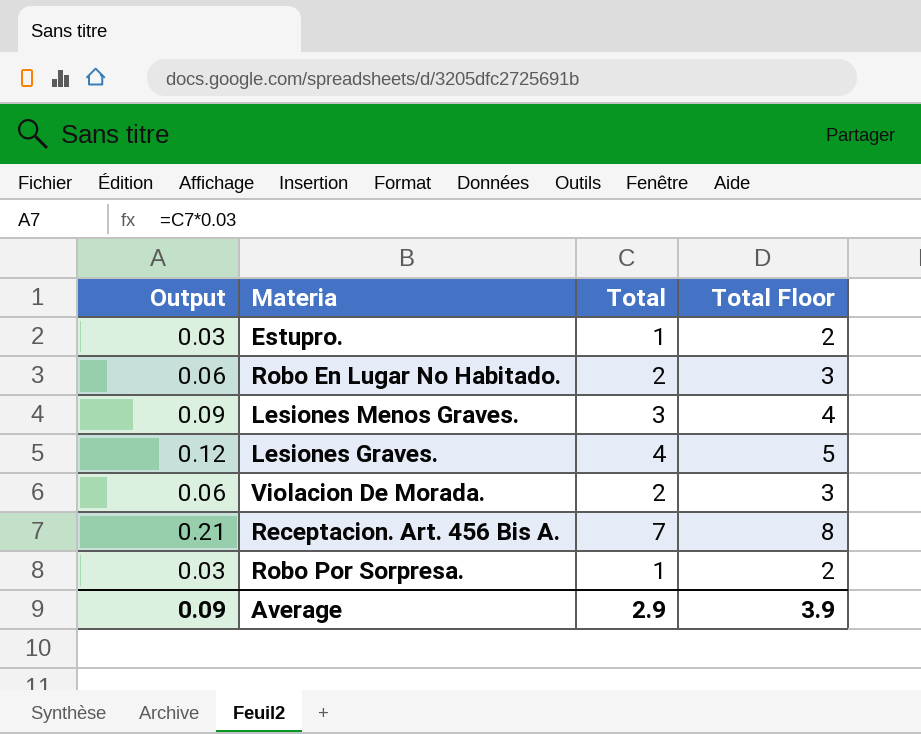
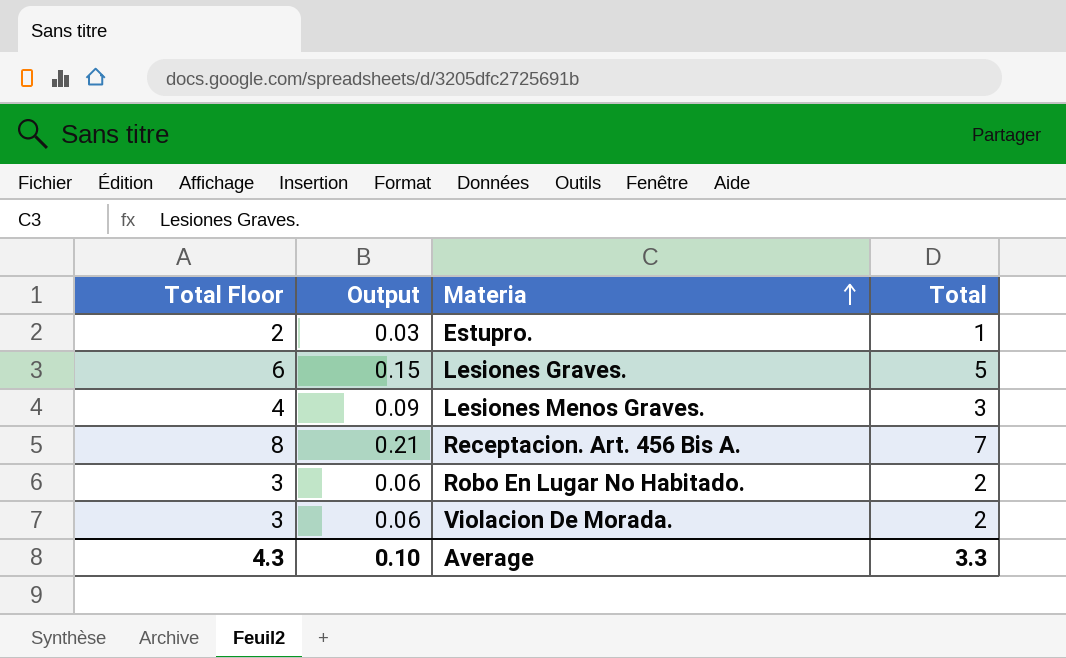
row order: none -> Materia ascending
column Total Floor | position: 4 -> 1
row Robo Por Sorpresa.: 0.03 | 1 | 2 -> none
Lesiones Graves. | Total Floor: 5 -> 6
Lesiones Graves. | Output: 0.12 -> 0.15
Lesiones Graves. | Total: 4 -> 5
Average | Total Floor: 3.9 -> 4.3
Average | Output: 0.09 -> 0.10
Average | Total: 2.9 -> 3.3

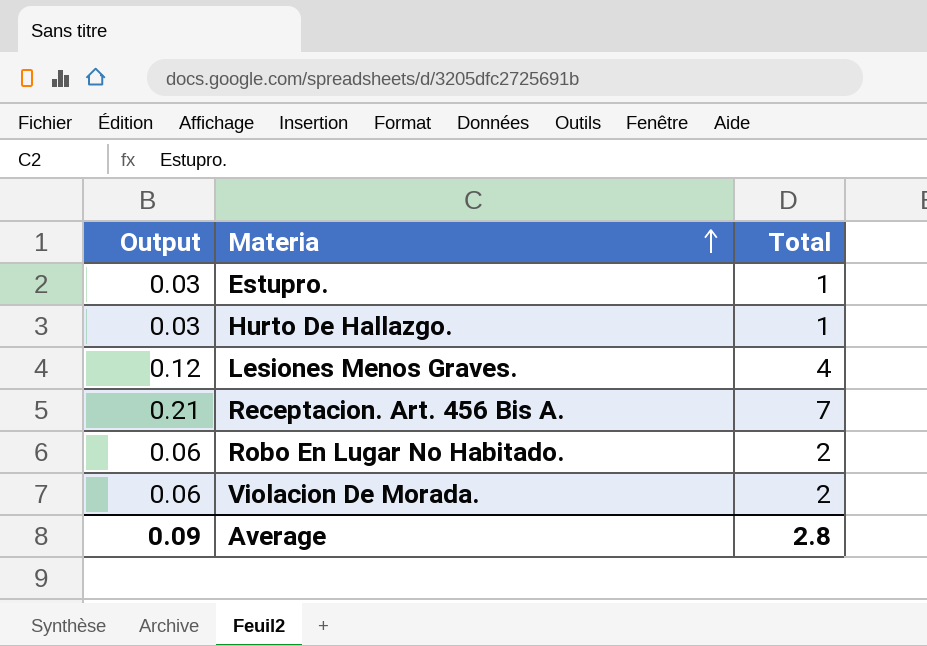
column Total Floor | formula: [Total] + 1 -> none
row Lesiones Graves.: 6 | 0.15 | 5 -> none
row Hurto De Hallazgo.: none -> 0.03 | 1
Lesiones Menos Graves. | Output: 0.09 -> 0.12
Lesiones Menos Graves. | Total: 3 -> 4
Average | Output: 0.10 -> 0.09
Average | Total: 3.3 -> 2.8

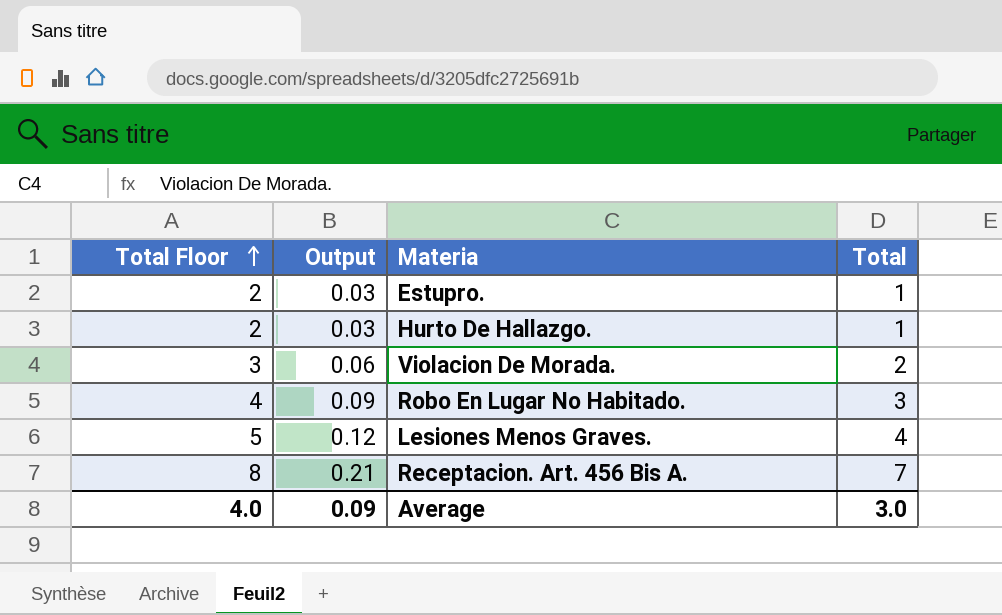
row order: Materia ascending -> Total Floor ascending
column Total Floor | formula: none -> [Total] + 1
Robo En Lugar No Habitado. | Output: 0.06 -> 0.09
Robo En Lugar No Habitado. | Total: 2 -> 3
Average | Total: 2.8 -> 3.0

